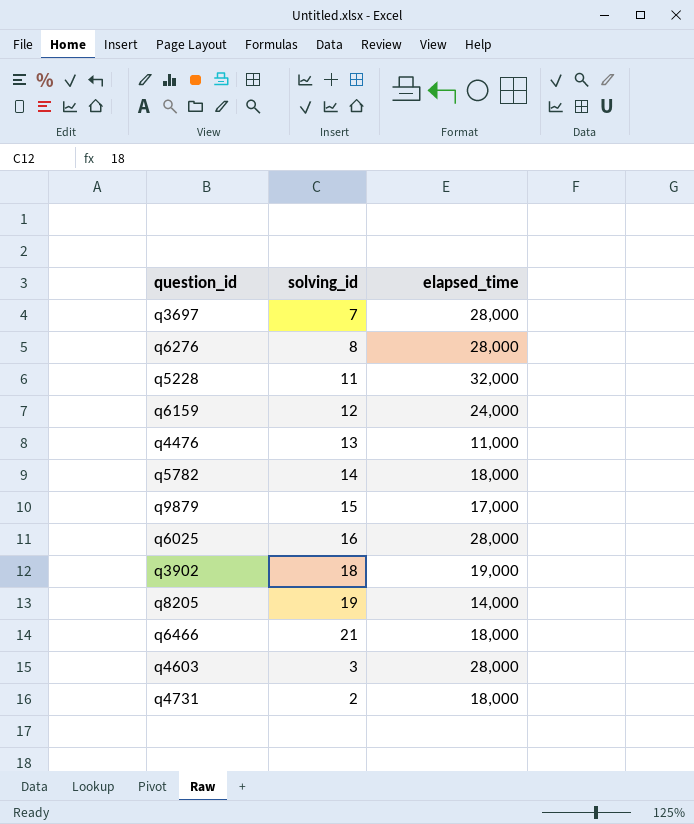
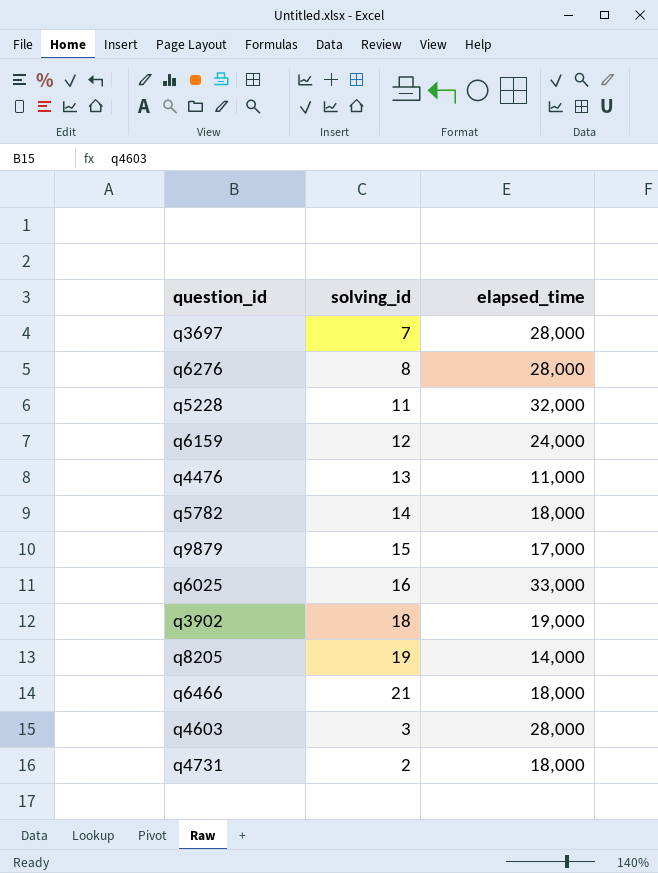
q6025 | elapsed_time: 28,000 -> 33,000

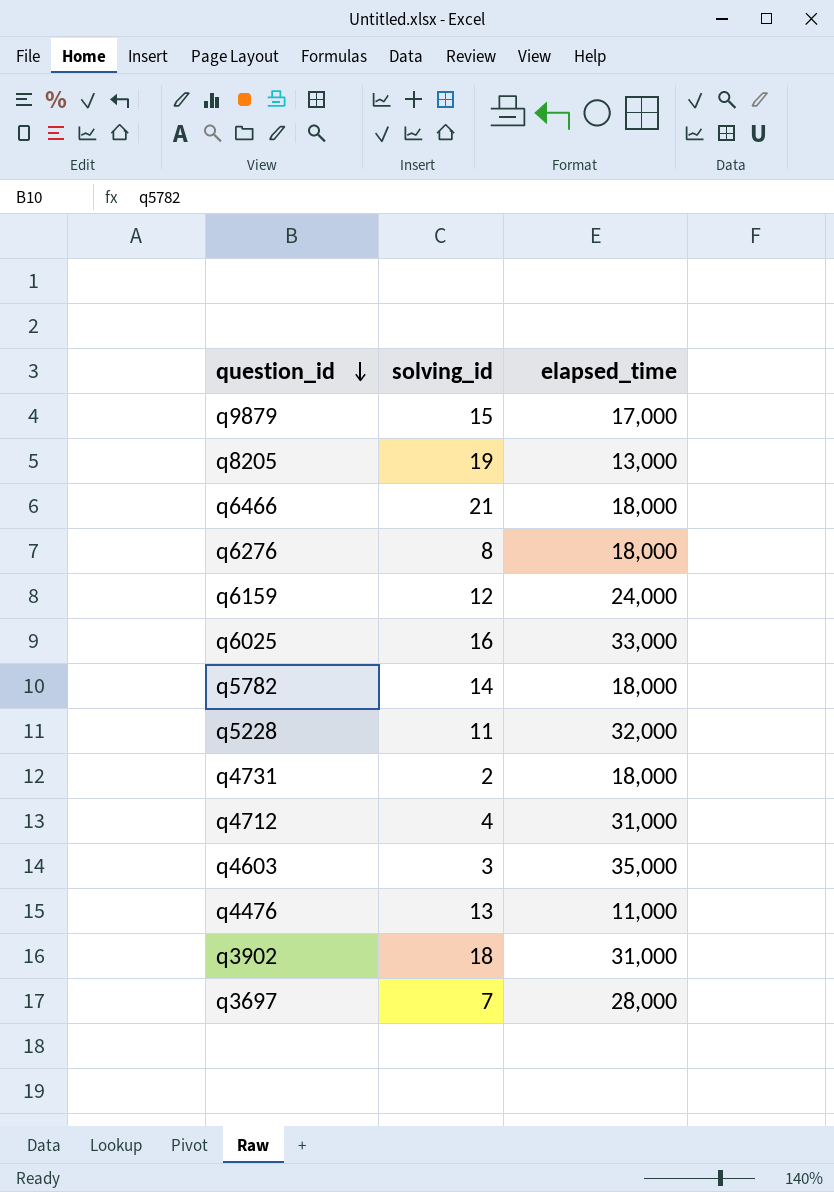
row order: none -> question_id descending
q8205 | elapsed_time: 14,000 -> 13,000
q6276 | elapsed_time: 28,000 -> 18,000
row q4712: none -> 4 | 31,000
q4603 | elapsed_time: 28,000 -> 35,000
q3902 | elapsed_time: 19,000 -> 31,000

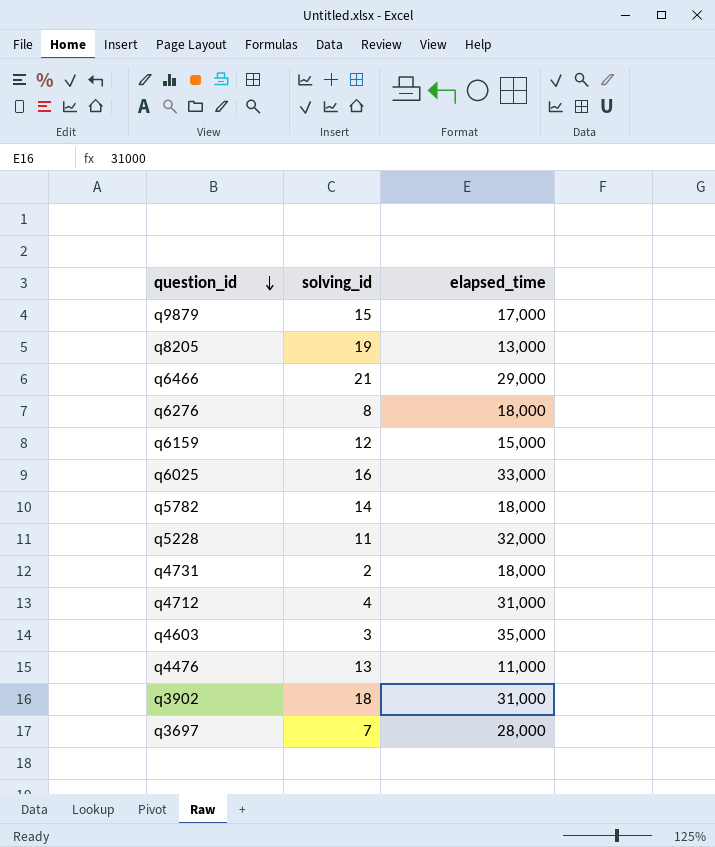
q6466 | elapsed_time: 18,000 -> 29,000
q6159 | elapsed_time: 24,000 -> 15,000

